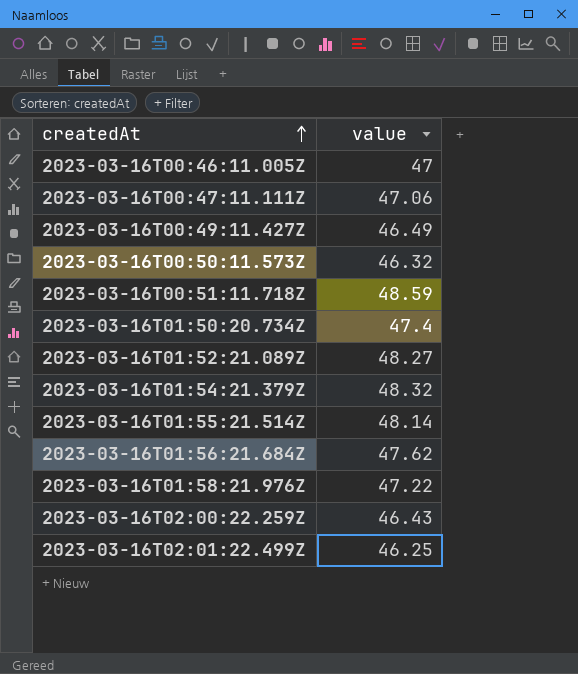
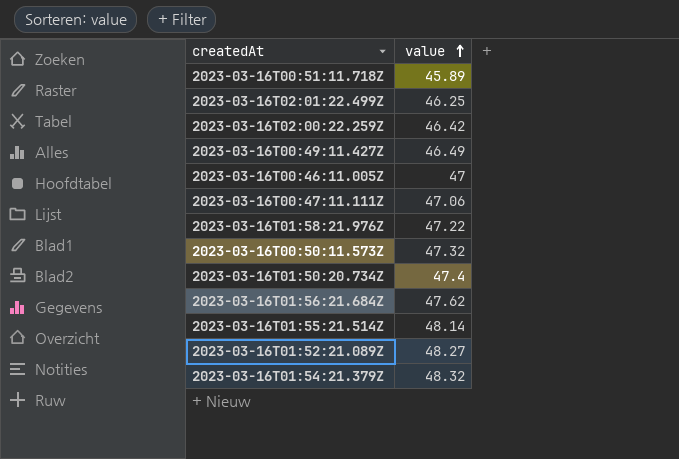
row order: createdAt ascending -> value ascending
2023-03-16T00:51:11.718Z | value: 48.59 -> 45.89
2023-03-16T02:00:22.259Z | value: 46.43 -> 46.42
2023-03-16T00:50:11.573Z | value: 46.32 -> 47.32

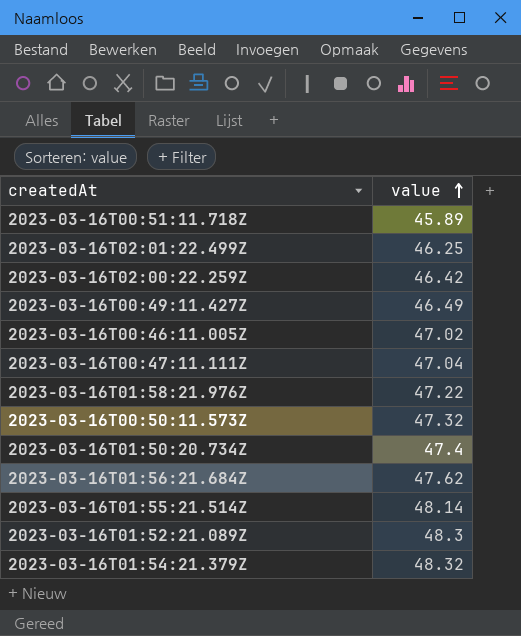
2023-03-16T00:46:11.005Z | value: 47 -> 47.02
2023-03-16T00:47:11.111Z | value: 47.06 -> 47.04
2023-03-16T01:52:21.089Z | value: 48.27 -> 48.3

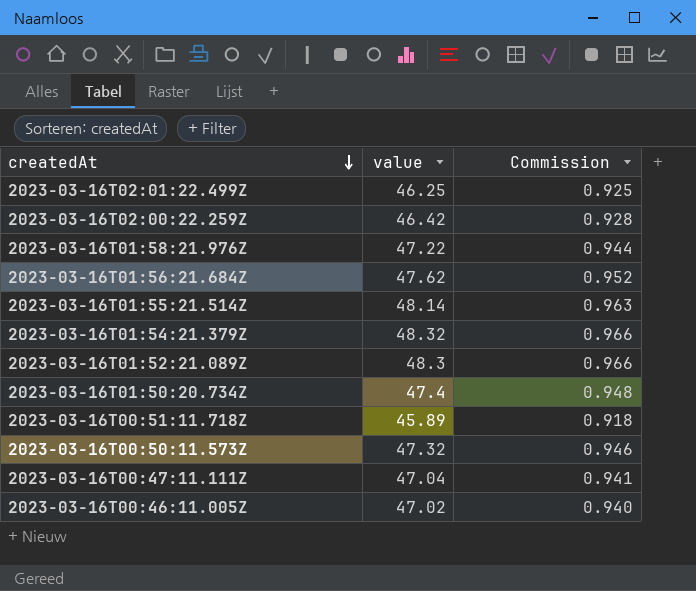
row order: value ascending -> createdAt descending
column Commission | formula: none -> [value] * 0.02
row 2023-03-16T00:49:11.427Z: 46.49 -> none

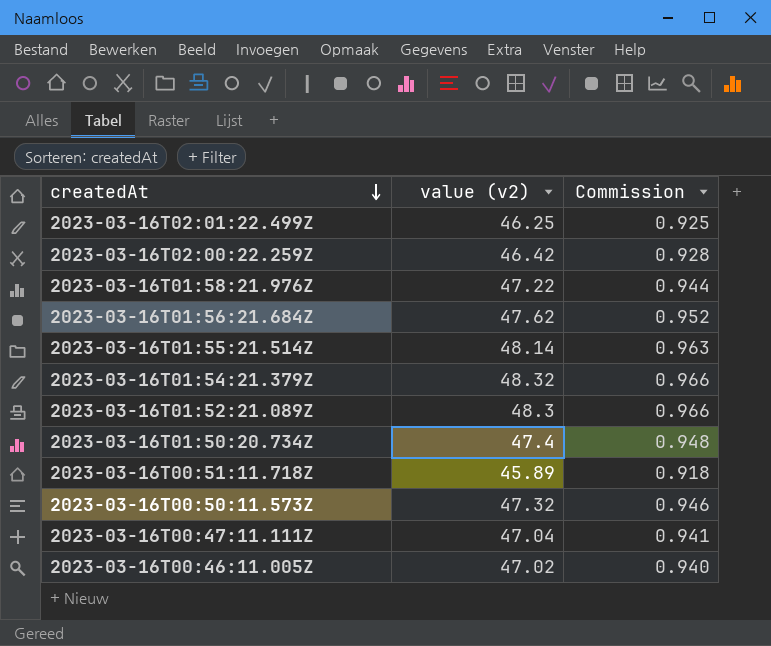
column name: value -> value (v2)

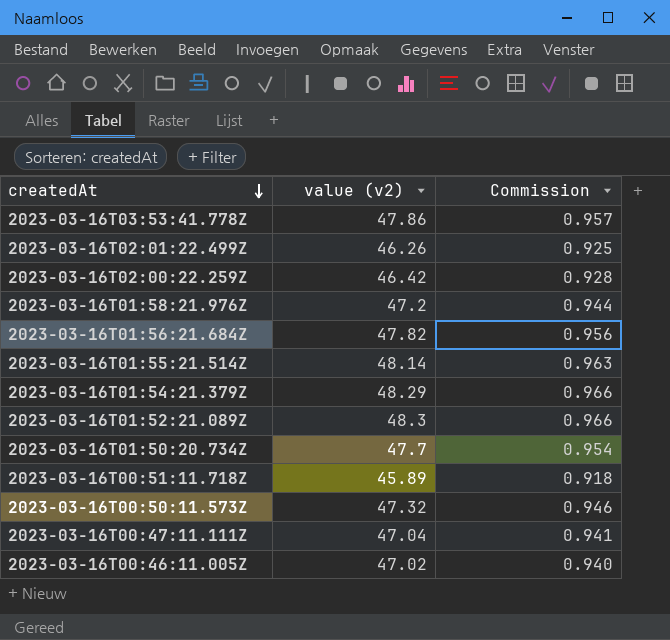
row 2023-03-16T03:53:41.778Z: none -> 47.86 | 0.957
2023-03-16T02:01:22.499Z | value (v2): 46.25 -> 46.26
2023-03-16T01:58:21.976Z | value (v2): 47.22 -> 47.2
2023-03-16T01:56:21.684Z | value (v2): 47.62 -> 47.82
2023-03-16T01:56:21.684Z | Commission: 0.952 -> 0.956
2023-03-16T01:54:21.379Z | value (v2): 48.32 -> 48.29
2023-03-16T01:50:20.734Z | value (v2): 47.4 -> 47.7
2023-03-16T01:50:20.734Z | Commission: 0.948 -> 0.954

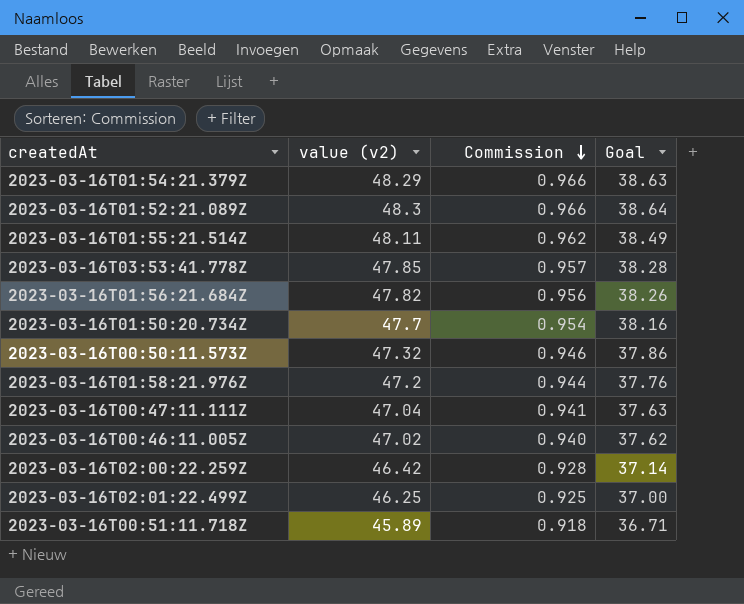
row order: createdAt descending -> Commission descending
column Goal | formula: none -> [value (v2)] * 0.8
2023-03-16T01:55:21.514Z | value (v2): 48.14 -> 48.11
2023-03-16T01:55:21.514Z | Commission: 0.963 -> 0.962
2023-03-16T03:53:41.778Z | value (v2): 47.86 -> 47.85
2023-03-16T02:01:22.499Z | value (v2): 46.26 -> 46.25

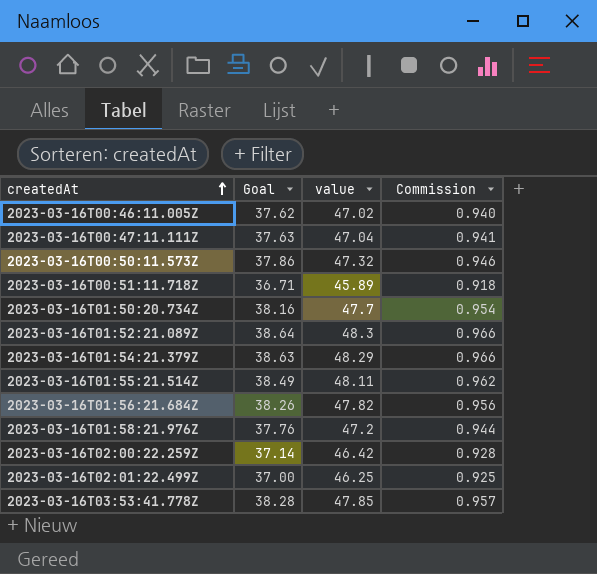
row order: Commission descending -> createdAt ascending
column Goal | position: 4 -> 2
column name: value (v2) -> value

